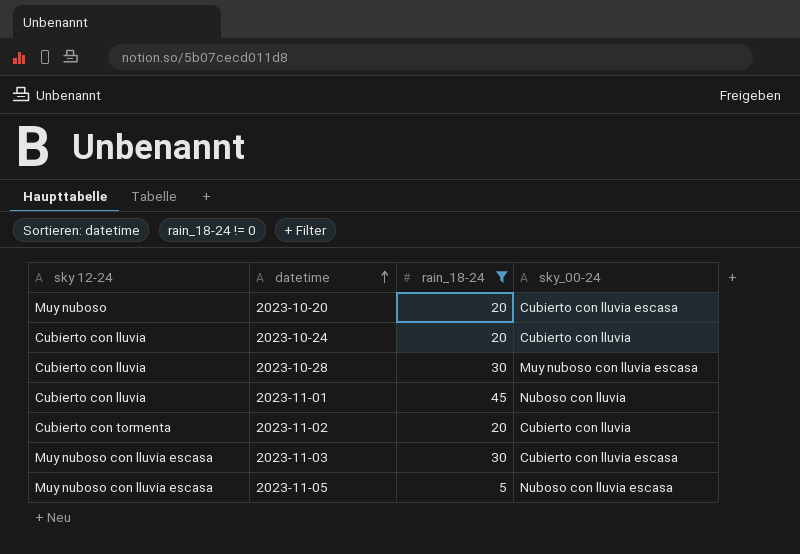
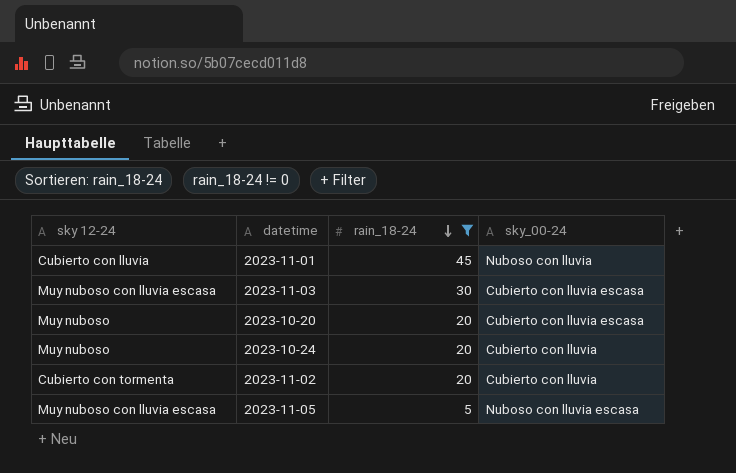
row order: datetime ascending -> rain_18-24 descending
row 2023-10-28: Cubierto con lluvia | 30 | Muy nuboso con lluvia escasa -> none
2023-10-24 | sky 12-24: Cubierto con lluvia -> Muy nuboso

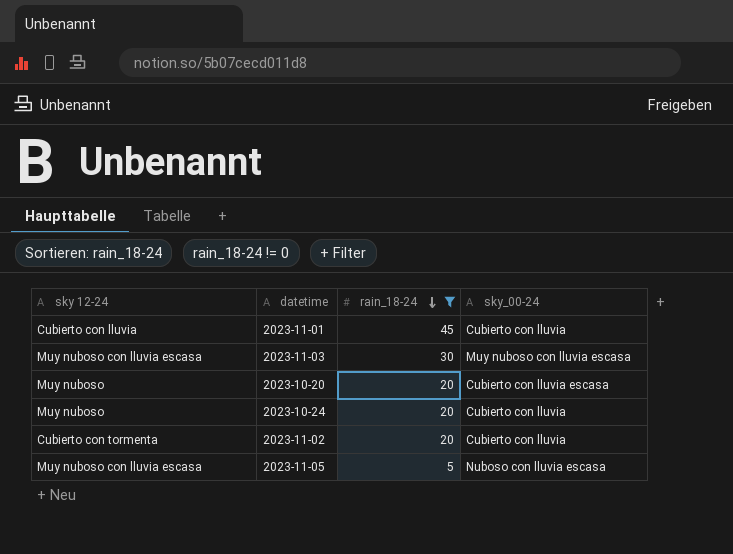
2023-11-01 | sky_00-24: Nuboso con lluvia -> Cubierto con lluvia
2023-11-03 | sky_00-24: Cubierto con lluvia escasa -> Muy nuboso con lluvia escasa

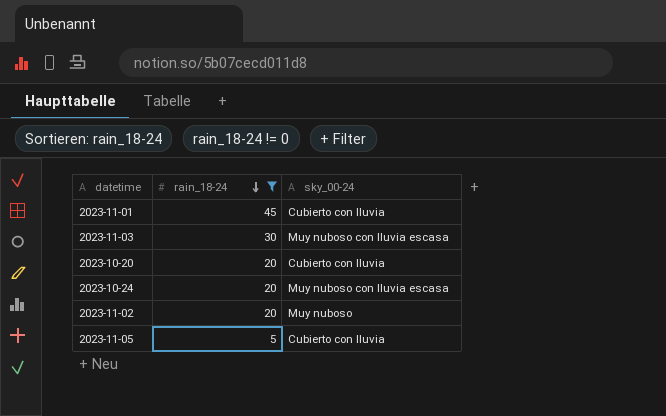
column sky 12-24 | position: 1 -> none
2023-10-20 | sky_00-24: Cubierto con lluvia escasa -> Cubierto con lluvia
2023-10-24 | sky_00-24: Cubierto con lluvia -> Muy nuboso con lluvia escasa
2023-11-02 | sky_00-24: Cubierto con lluvia -> Muy nuboso
2023-11-05 | sky_00-24: Nuboso con lluvia escasa -> Cubierto con lluvia

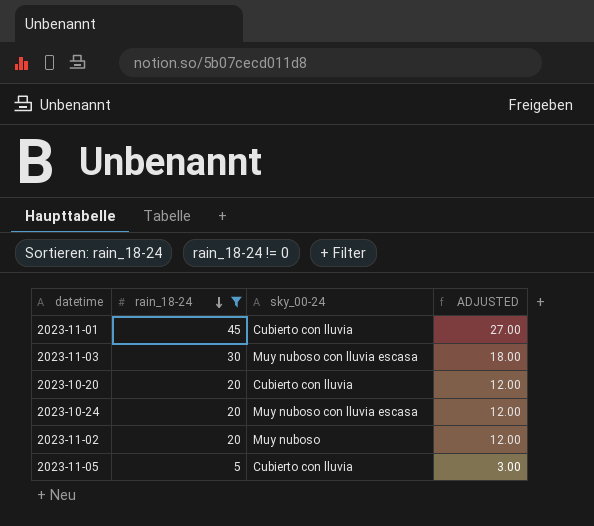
column ADJUSTED | formula: none -> [rain_18-24] * 0.6

